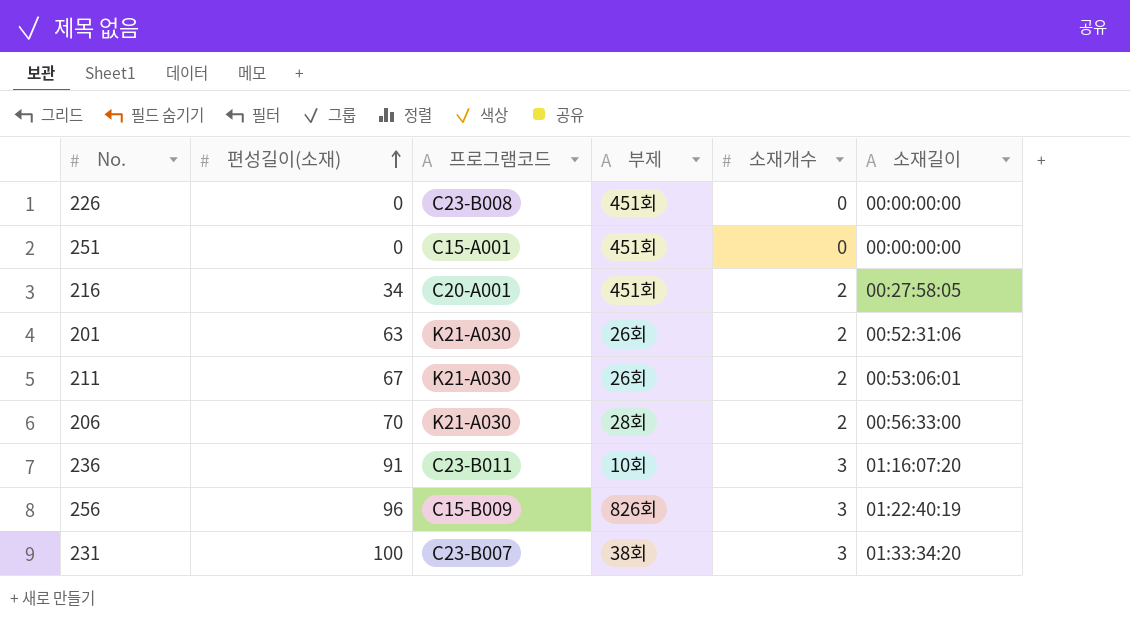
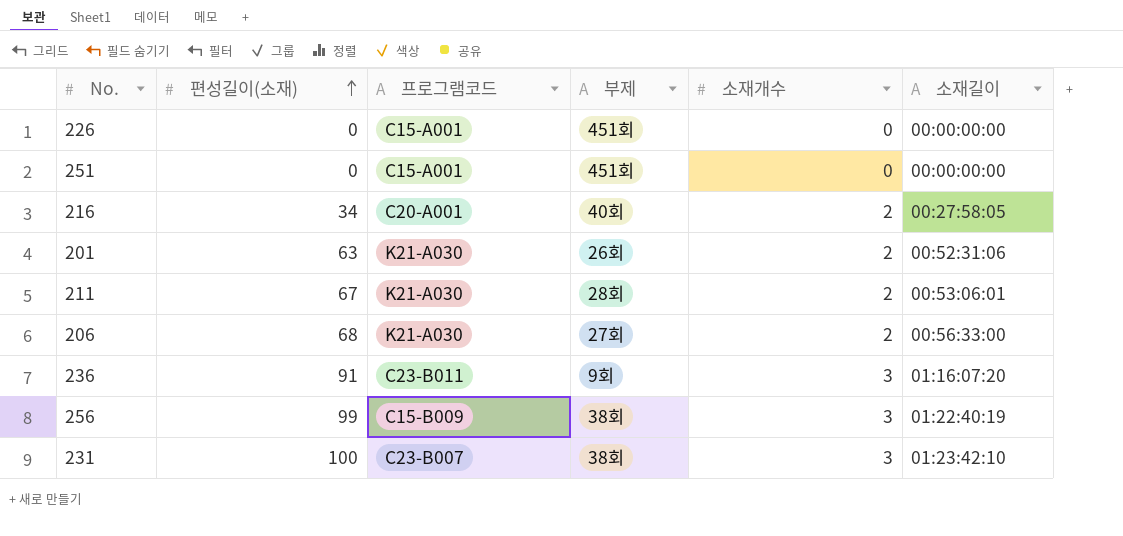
226 | 프로그램코드: C23-B008 -> C15-A001
216 | 부제: 451회 -> 40회
211 | 부제: 26회 -> 28회
206 | 편성길이(소재): 70 -> 68
206 | 부제: 28회 -> 27회
236 | 부제: 10회 -> 9회
256 | 편성길이(소재): 96 -> 99
256 | 부제: 826회 -> 38회
231 | 소재길이: 01:33:34:20 -> 01:23:42:10

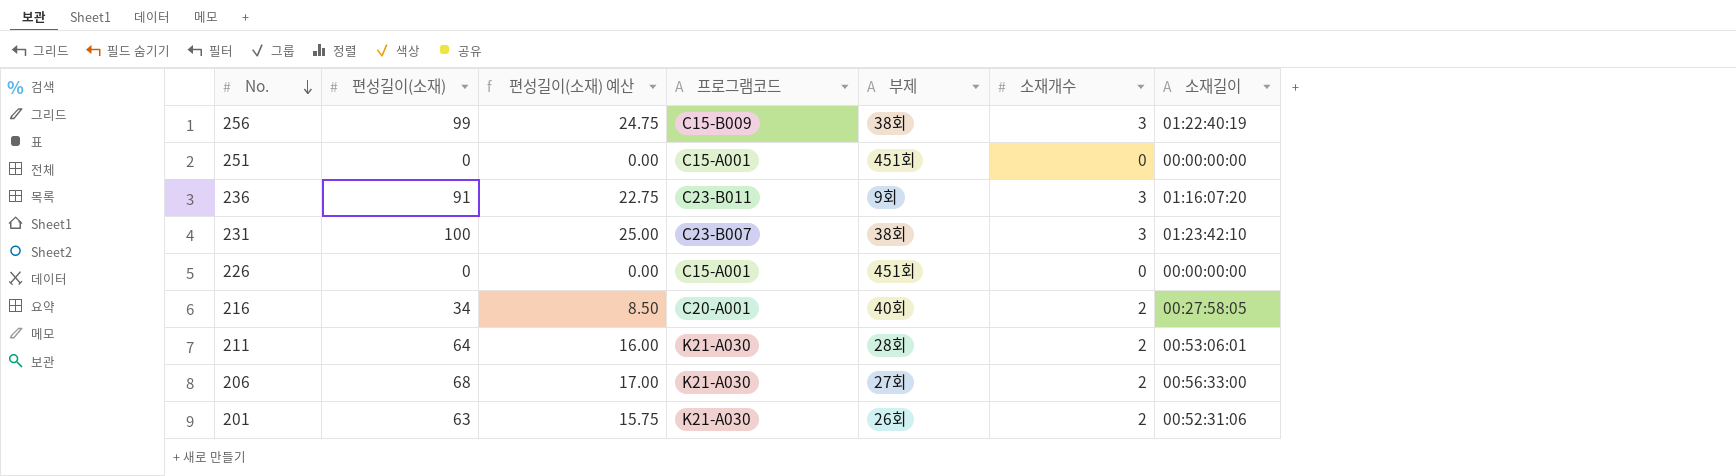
row order: 편성길이(소재) ascending -> No. descending
column 편성길이(소재) 예산 | formula: none -> [편성길이(소재)] * 0.25
211 | 편성길이(소재): 67 -> 64

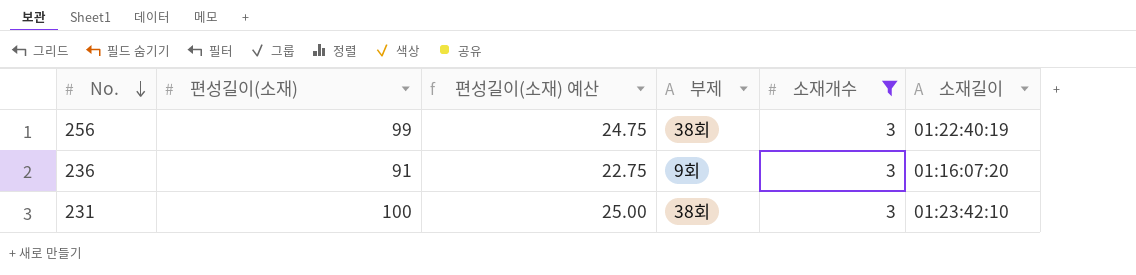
filter: none -> 소재개수 = 3
column 프로그램코드 | position: 4 -> none

